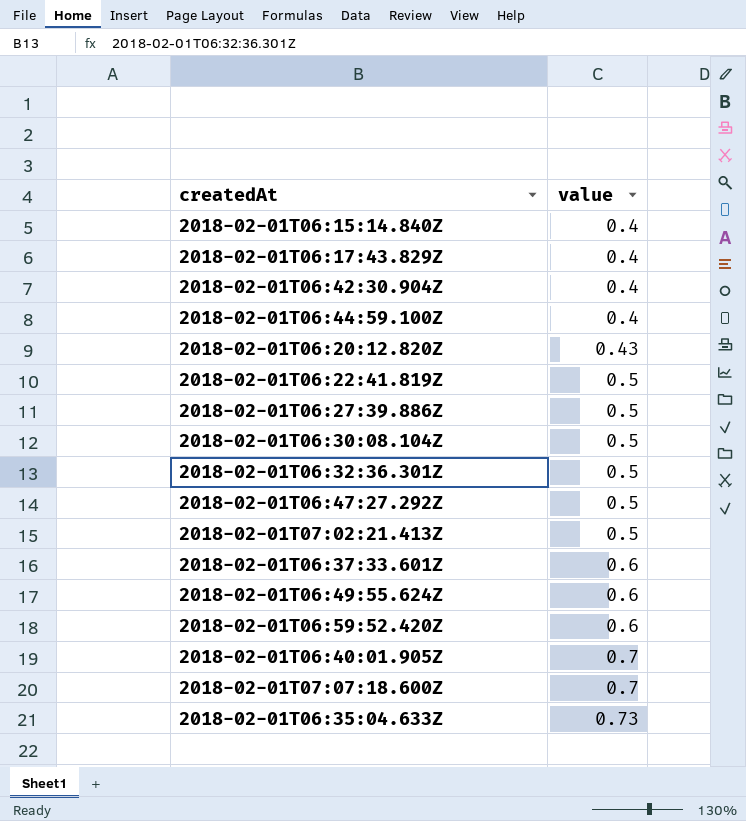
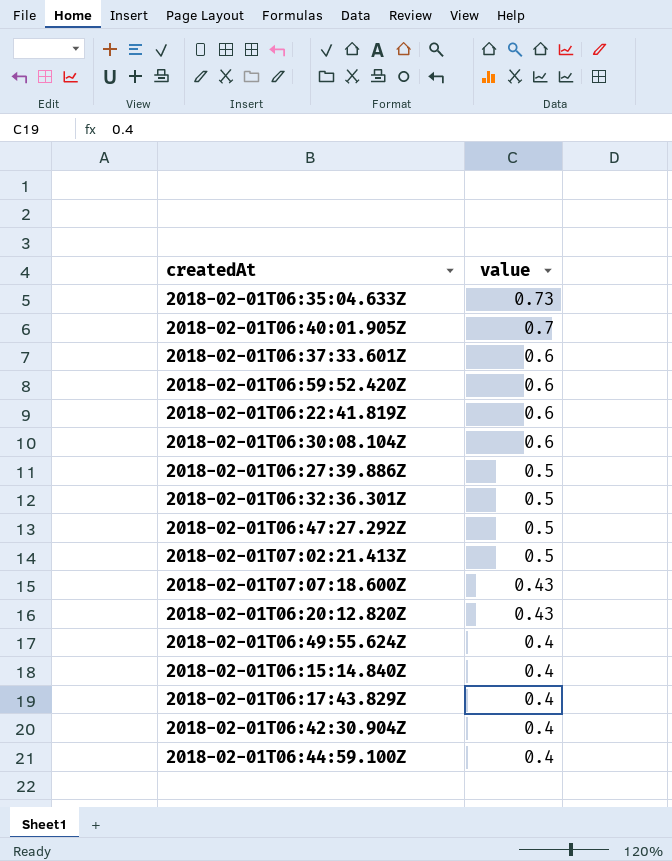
row order: value ascending -> value descending
2018-02-01T06:22:41.819Z | value: 0.5 -> 0.6
2018-02-01T06:30:08.104Z | value: 0.5 -> 0.6
2018-02-01T07:07:18.600Z | value: 0.7 -> 0.43
2018-02-01T06:49:55.624Z | value: 0.6 -> 0.4

